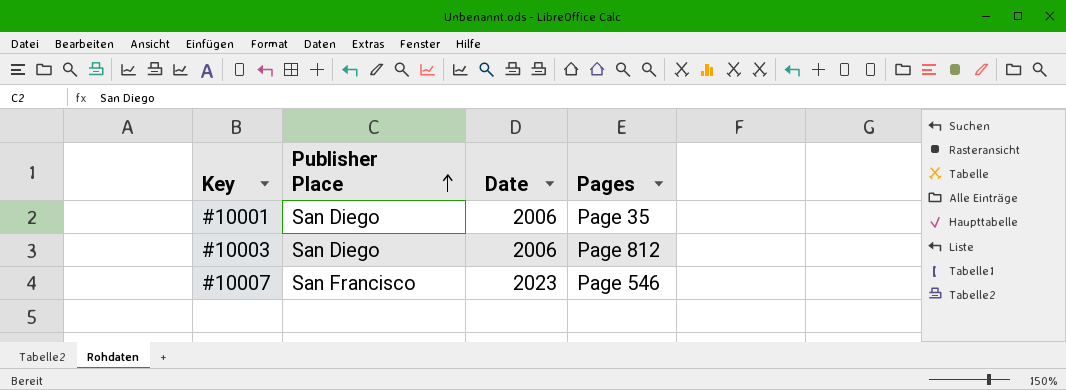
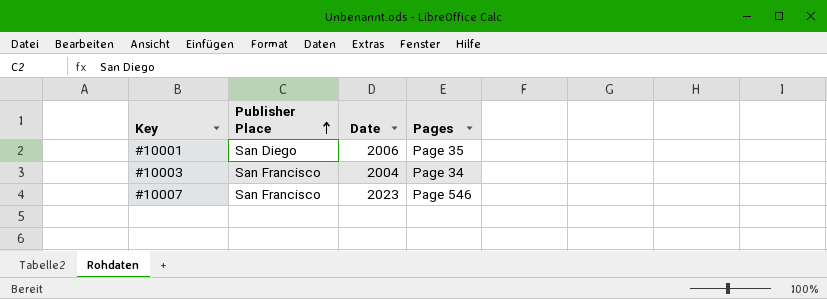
#10003 | Publisher Place: San Diego -> San Francisco
#10003 | Date: 2006 -> 2004
#10003 | Pages: Page 812 -> Page 34

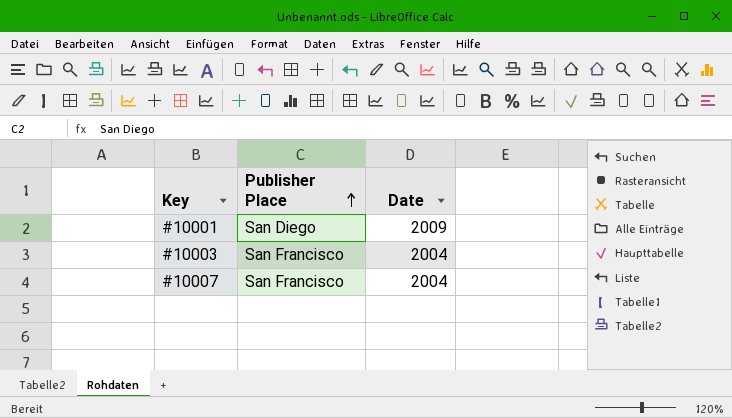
column Pages | position: 4 -> none
#10001 | Date: 2006 -> 2009
#10007 | Date: 2023 -> 2004

